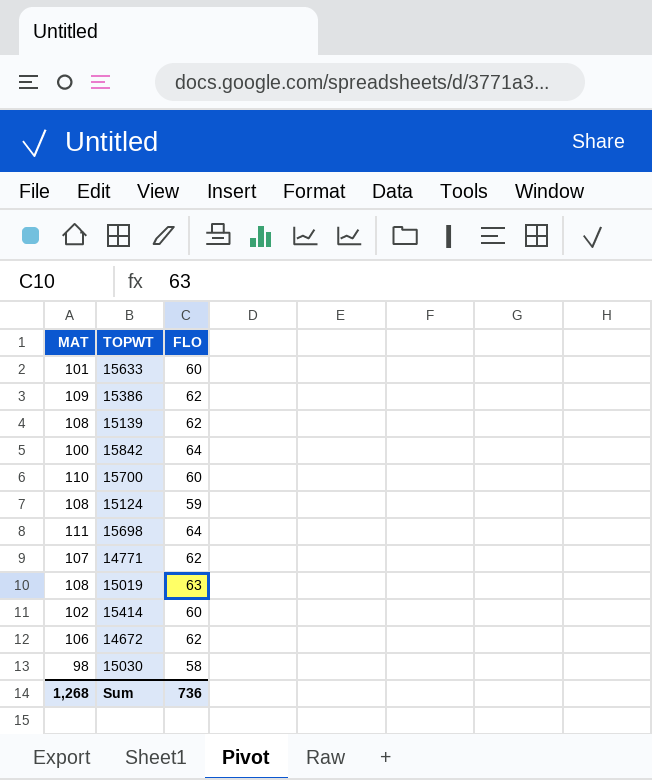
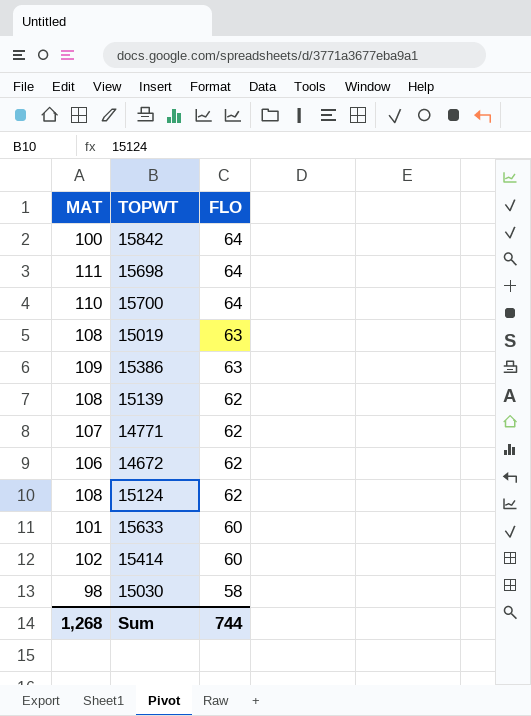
row order: none -> FLO descending
15700 | FLO: 60 -> 64
15386 | FLO: 62 -> 63
15124 | FLO: 59 -> 62
Sum | FLO: 736 -> 744

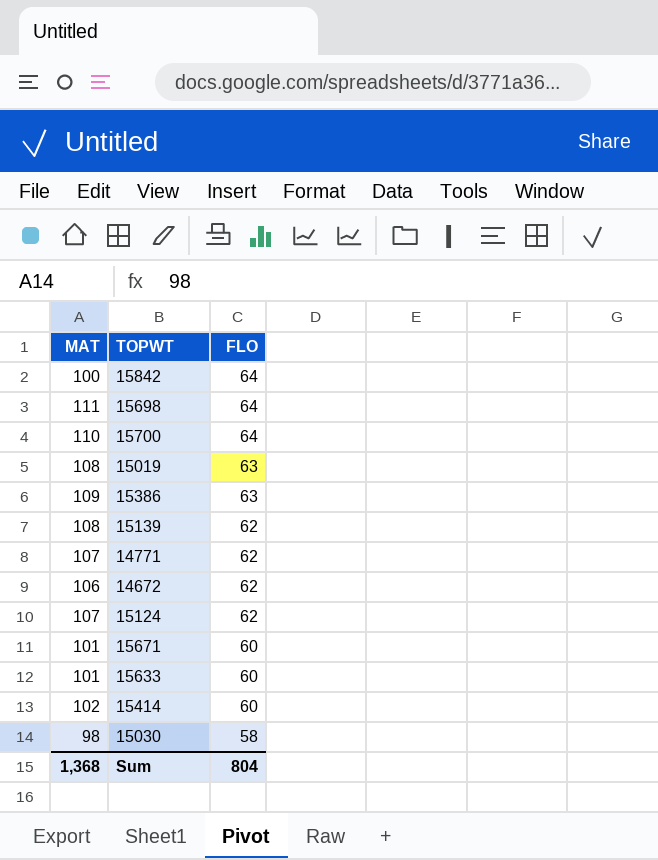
15124 | MAT: 108 -> 107
row 15671: none -> 101 | 60
Sum | MAT: 1,268 -> 1,368
Sum | FLO: 744 -> 804

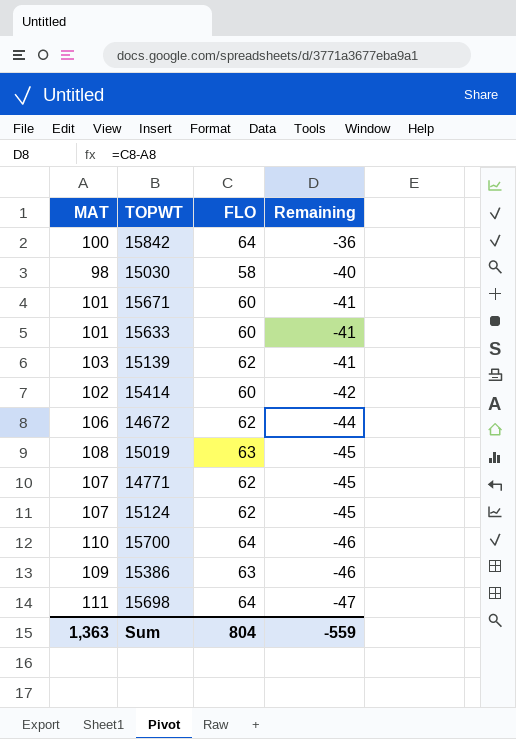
row order: FLO descending -> Remaining descending
column Remaining | formula: none -> [FLO] - [MAT]
15139 | MAT: 108 -> 103
Sum | MAT: 1,368 -> 1,363

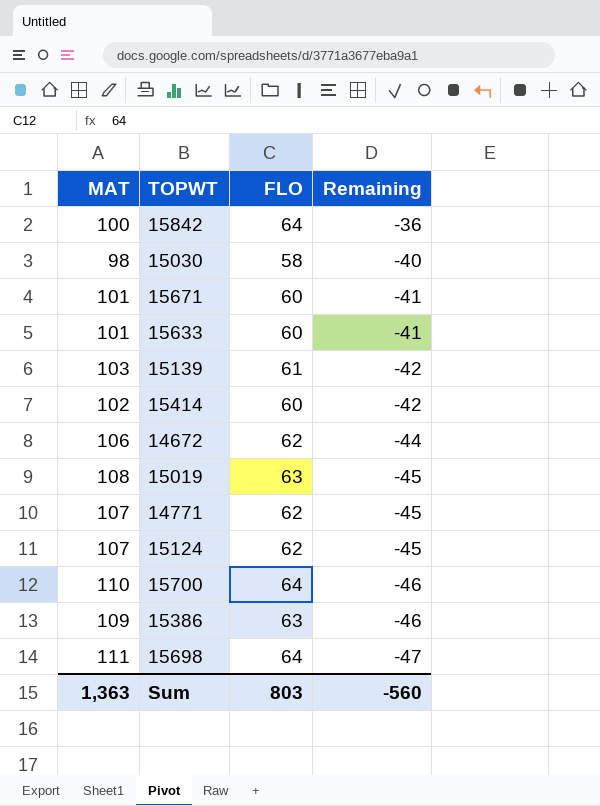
15139 | FLO: 62 -> 61
15139 | Remaining: -41 -> -42
Sum | FLO: 804 -> 803
Sum | Remaining: -559 -> -560

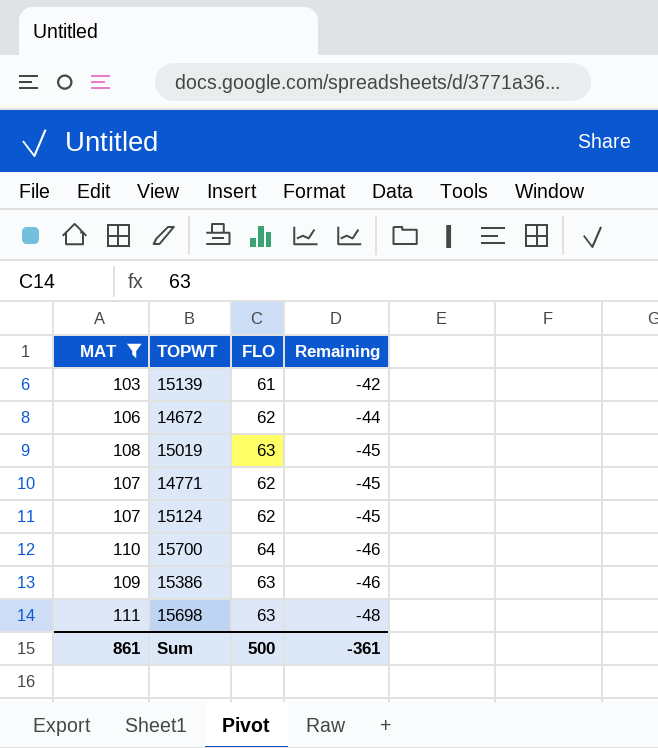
filter: none -> MAT >= 103
15698 | FLO: 64 -> 63
15698 | Remaining: -47 -> -48
Sum | MAT: 1,363 -> 861
Sum | FLO: 803 -> 500
Sum | Remaining: -560 -> -361

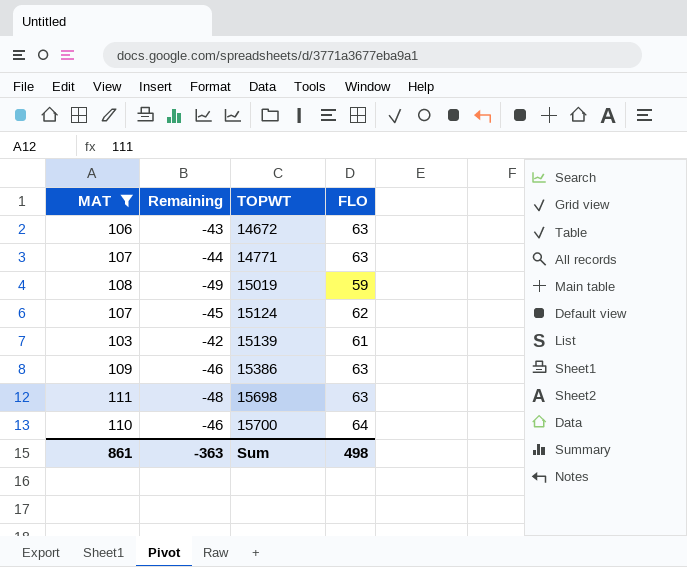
row order: Remaining descending -> TOPWT ascending
column Remaining | position: 4 -> 2
14672 | Remaining: -44 -> -43
14672 | FLO: 62 -> 63
14771 | Remaining: -45 -> -44
14771 | FLO: 62 -> 63
15019 | Remaining: -45 -> -49
15019 | FLO: 63 -> 59
Sum | Remaining: -361 -> -363
Sum | FLO: 500 -> 498

